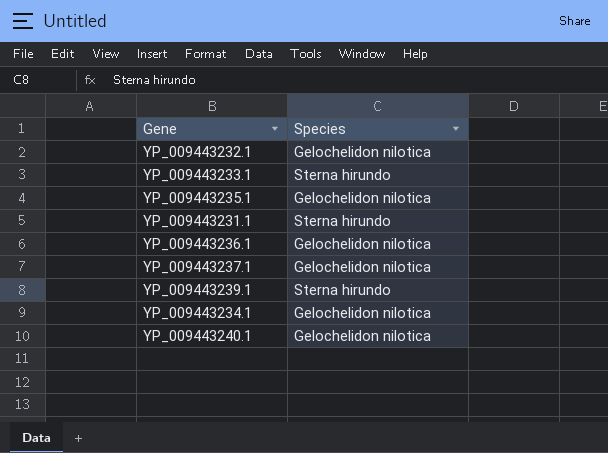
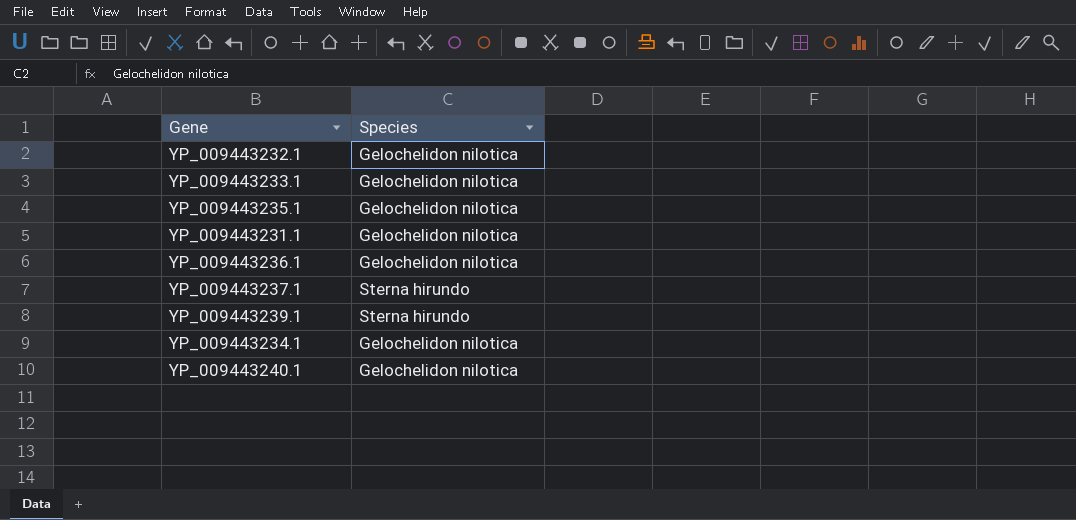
YP_009443233.1 | Species: Sterna hirundo -> Gelochelidon nilotica
YP_009443231.1 | Species: Sterna hirundo -> Gelochelidon nilotica
YP_009443237.1 | Species: Gelochelidon nilotica -> Sterna hirundo

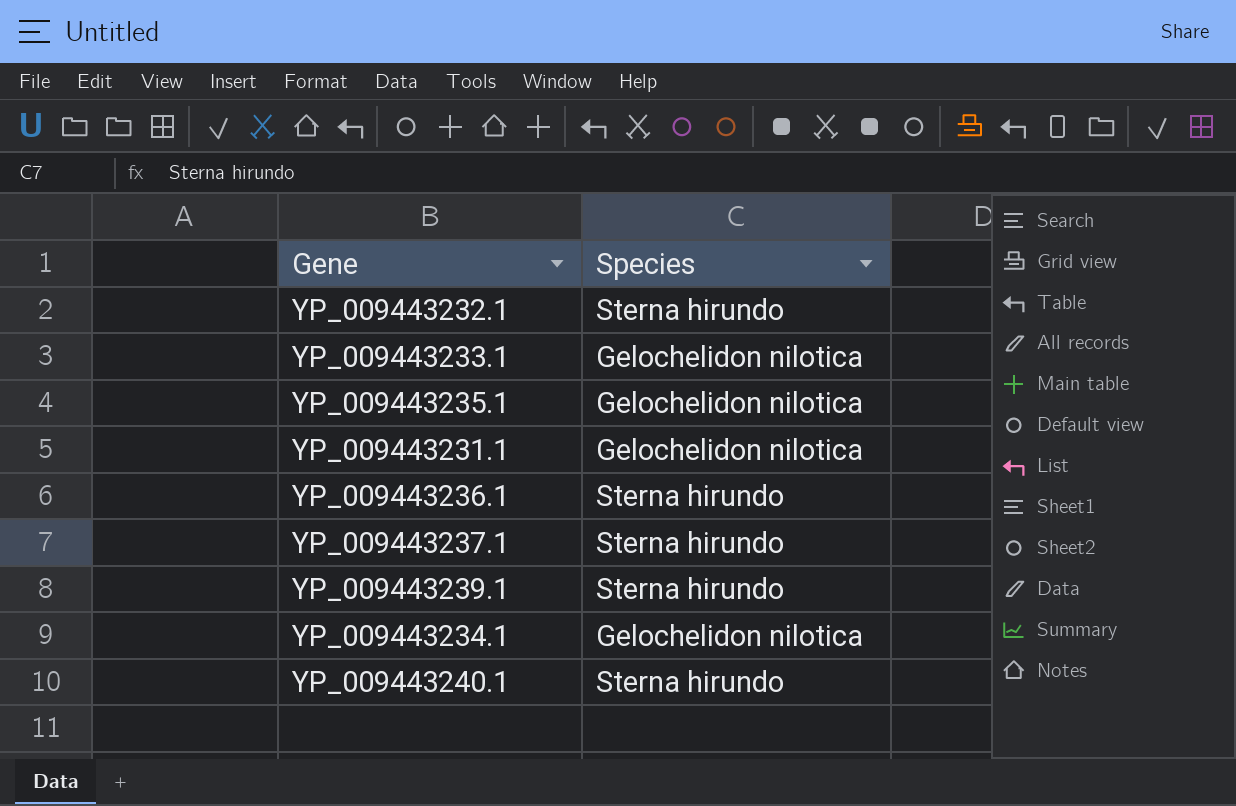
YP_009443232.1 | Species: Gelochelidon nilotica -> Sterna hirundo
YP_009443236.1 | Species: Gelochelidon nilotica -> Sterna hirundo
YP_009443240.1 | Species: Gelochelidon nilotica -> Sterna hirundo

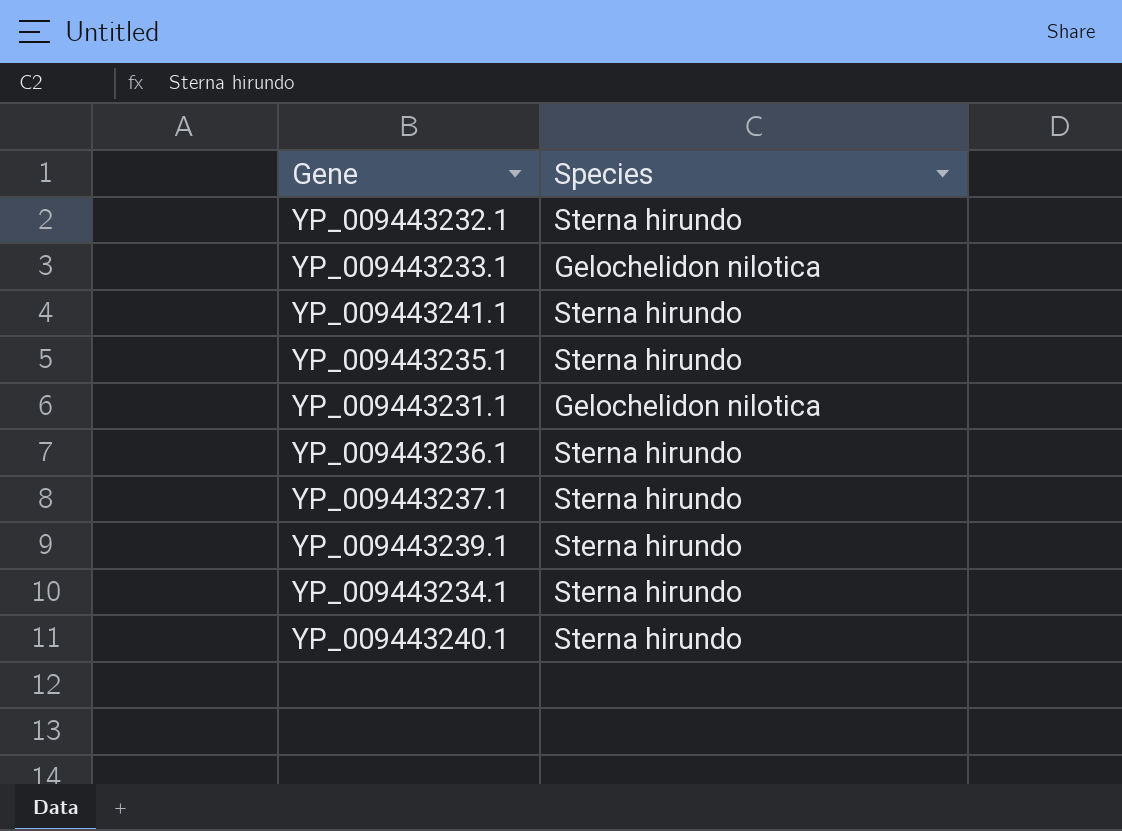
row YP_009443241.1: none -> Sterna hirundo
YP_009443235.1 | Species: Gelochelidon nilotica -> Sterna hirundo
YP_009443234.1 | Species: Gelochelidon nilotica -> Sterna hirundo

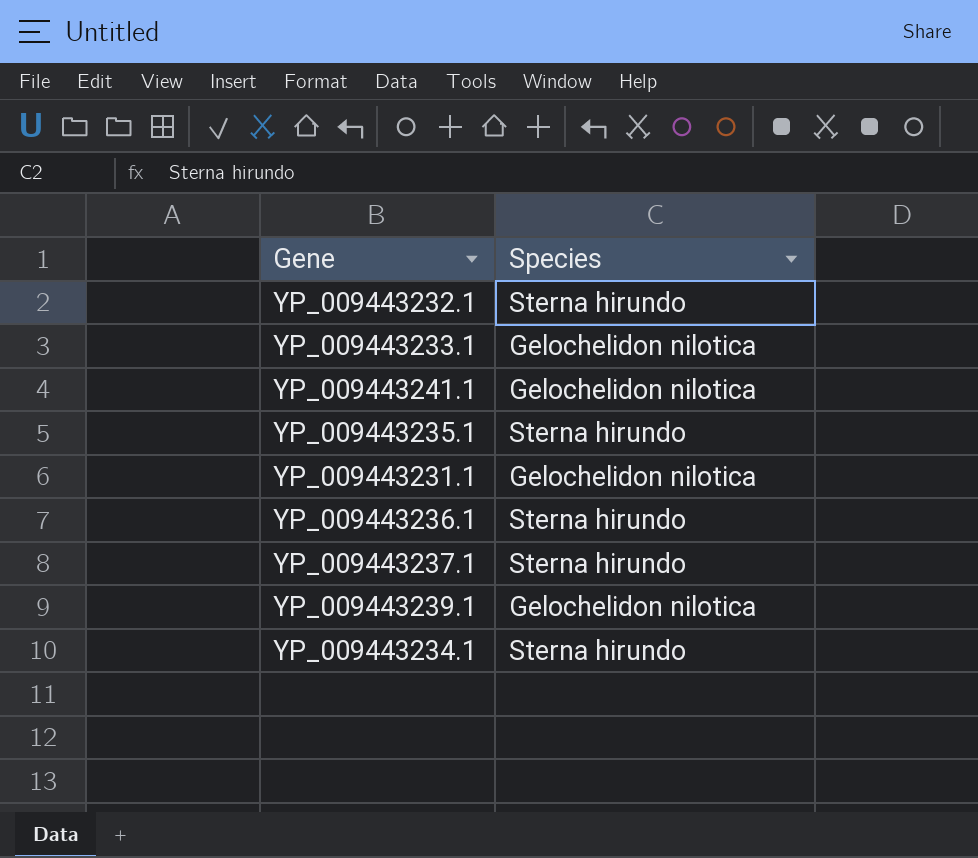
row YP_009443240.1: Sterna hirundo -> none
YP_009443241.1 | Species: Sterna hirundo -> Gelochelidon nilotica
YP_009443239.1 | Species: Sterna hirundo -> Gelochelidon nilotica

